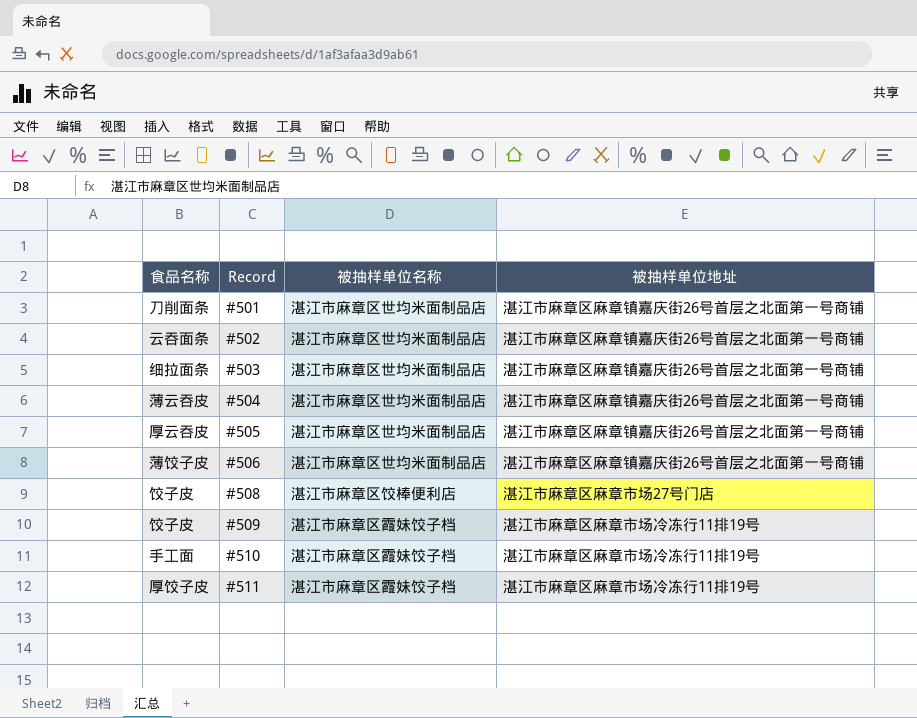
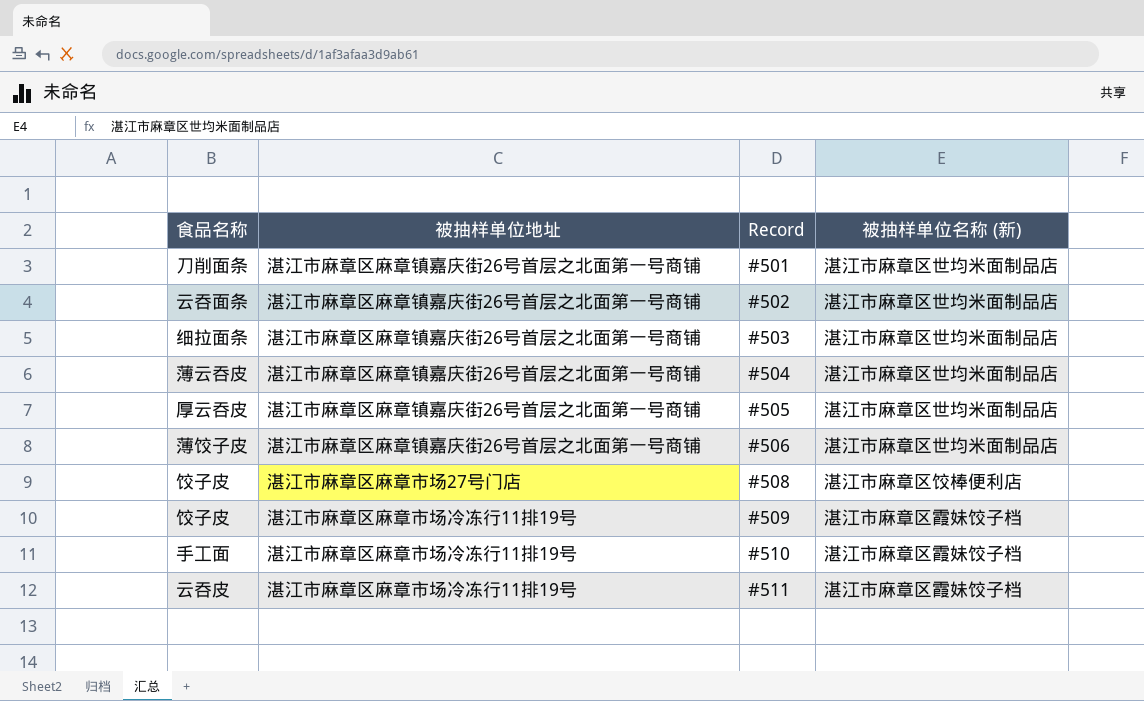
column 被抽样单位地址 | position: 4 -> 2
column name: 被抽样单位名称 -> 被抽样单位名称 (新)
#511 | 食品名称: 厚饺子皮 -> 云吞皮

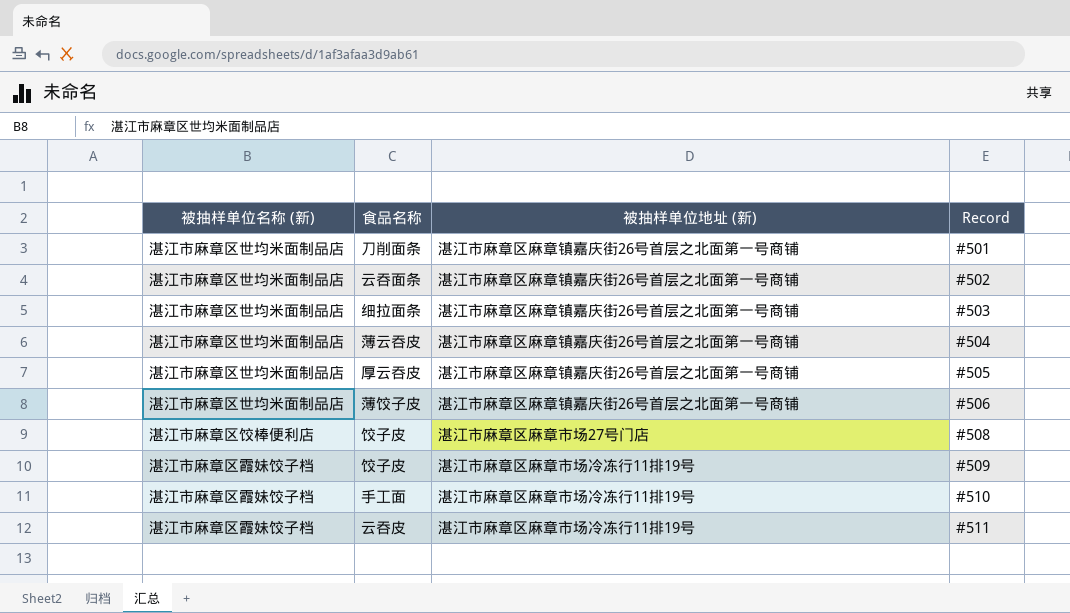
column 被抽样单位名称 (新) | position: 4 -> 1
column name: 被抽样单位地址 -> 被抽样单位地址 (新)

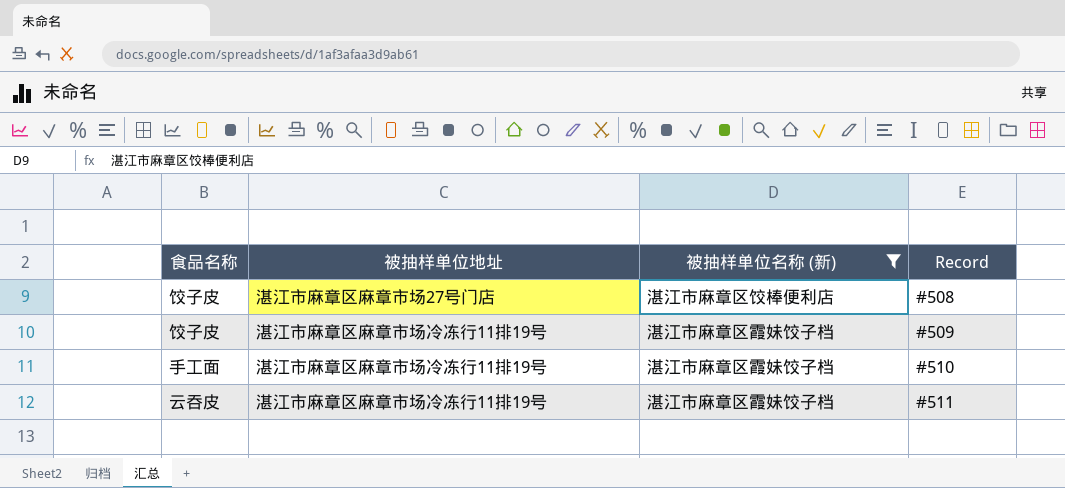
filter: none -> 被抽样单位名称 (新) != 湛江市麻章区世均米面制品店
column name: 被抽样单位地址 (新) -> 被抽样单位地址
column 被抽样单位名称 (新) | position: 1 -> 3

